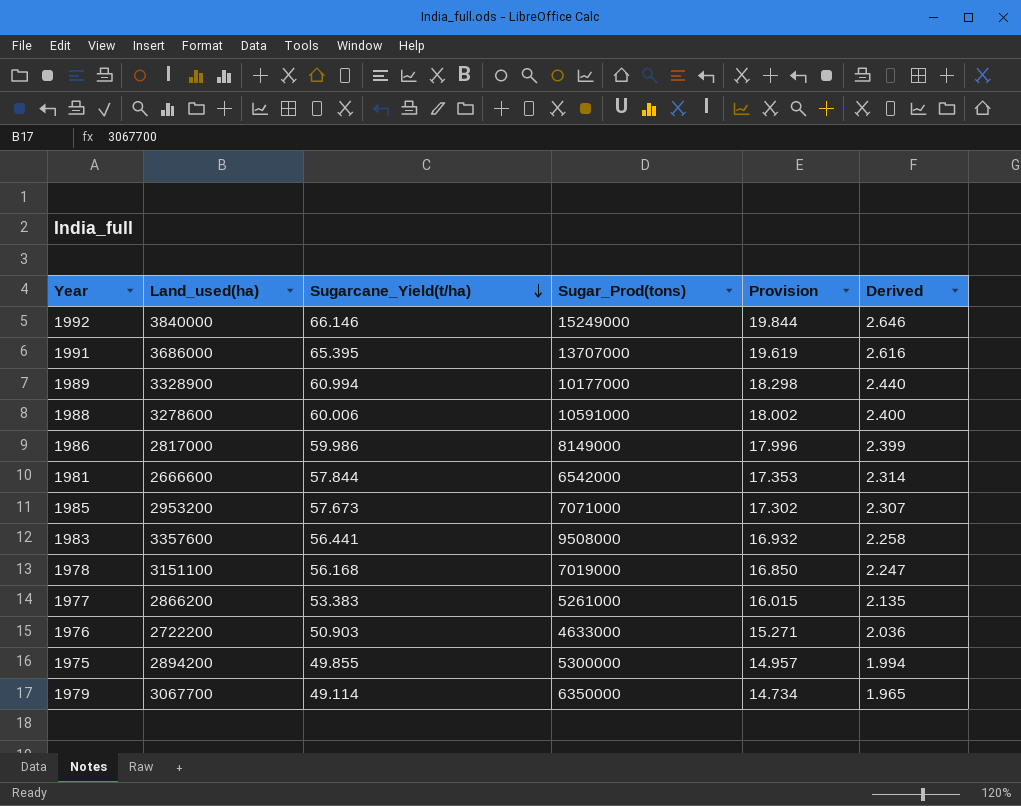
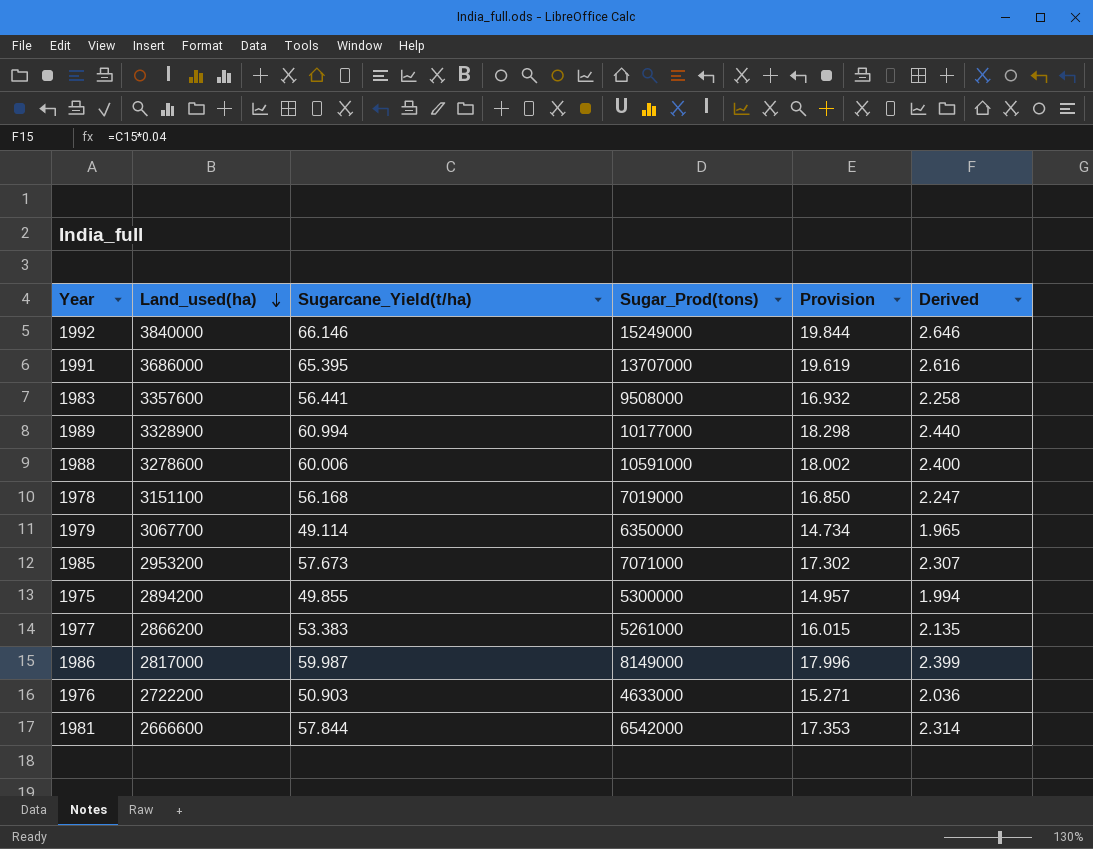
row order: Sugarcane_Yield(t/ha) descending -> Land_used(ha) descending
1986 | Sugarcane_Yield(t/ha): 59.986 -> 59.987

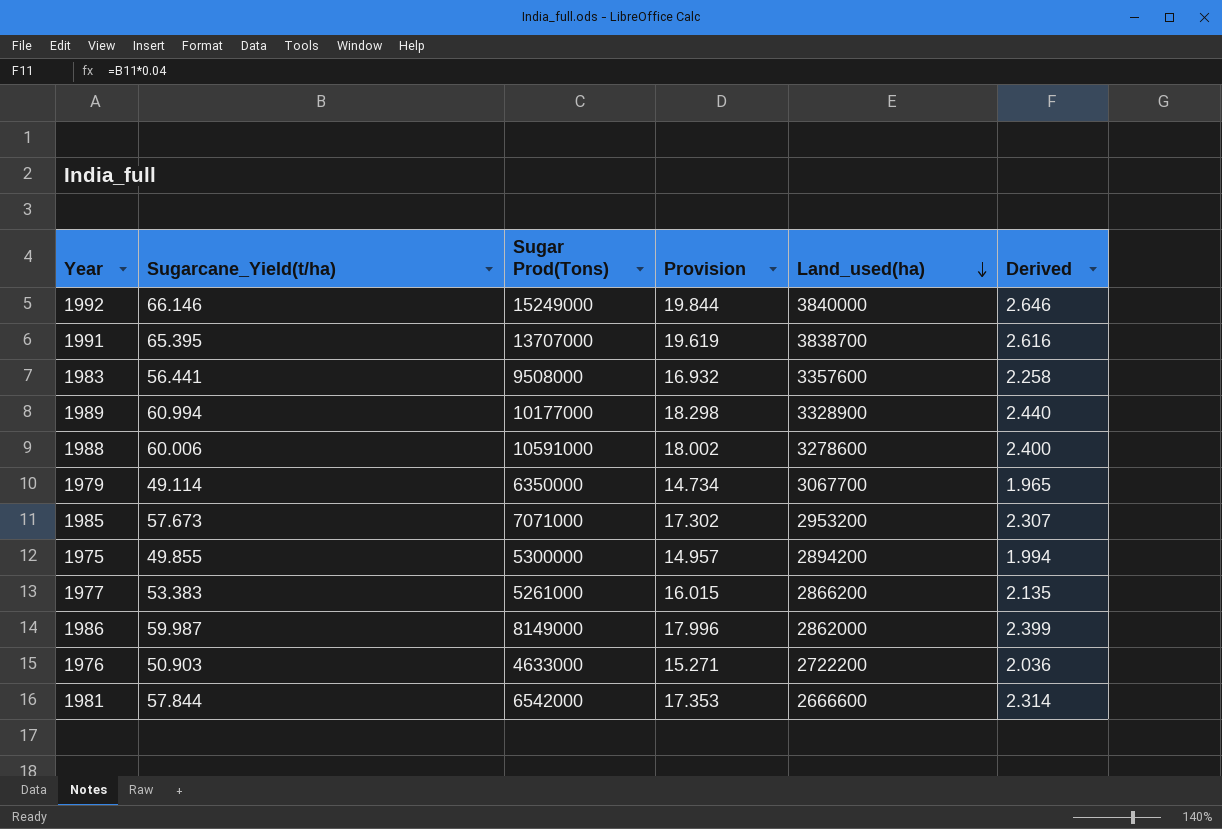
column name: Sugar_Prod(tons) -> Sugar Prod(Tons)
column Land_used(ha) | position: 2 -> 5
row 1978: 3151100 | 56.168 | 7019000 | 16.850 | 2.247 -> none
1991 | Land_used(ha): 3686000 -> 3838700
1986 | Land_used(ha): 2817000 -> 2862000

